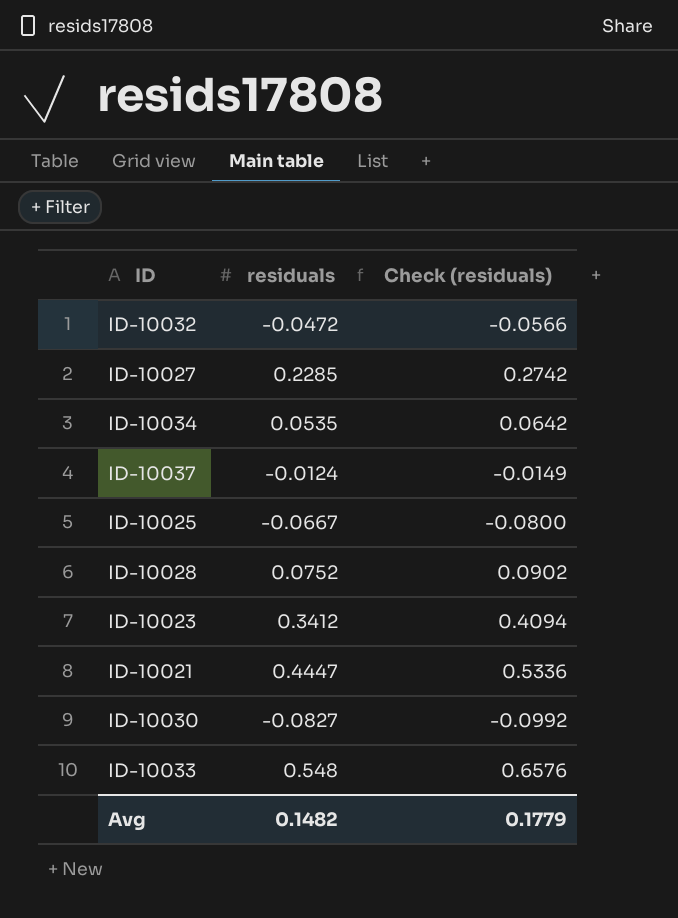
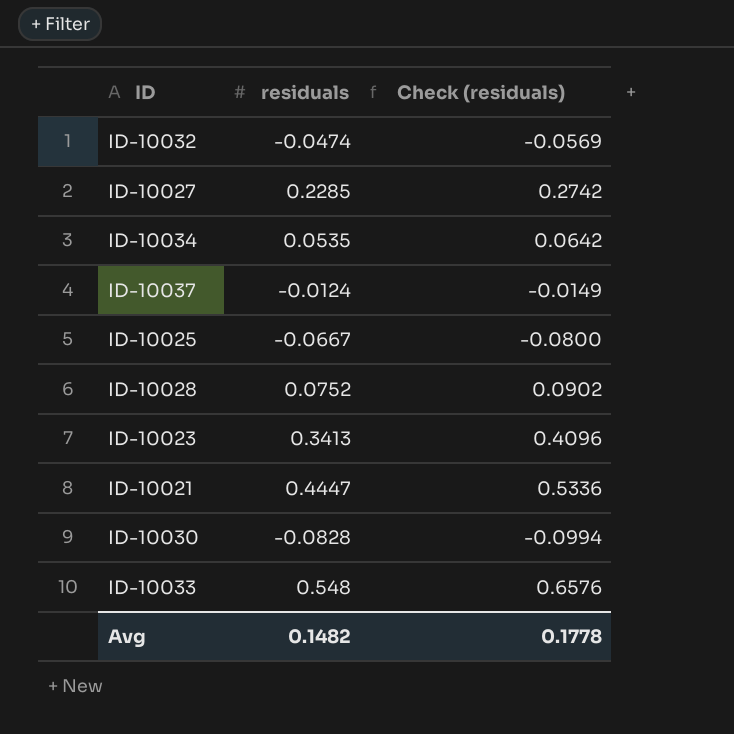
ID-10032 | residuals: -0.0472 -> -0.0474
ID-10032 | Check (residuals): -0.0566 -> -0.0569
ID-10023 | residuals: 0.3412 -> 0.3413
ID-10023 | Check (residuals): 0.4094 -> 0.4096
ID-10030 | residuals: -0.0827 -> -0.0828
ID-10030 | Check (residuals): -0.0992 -> -0.0994
Avg | Check (residuals): 0.1779 -> 0.1778

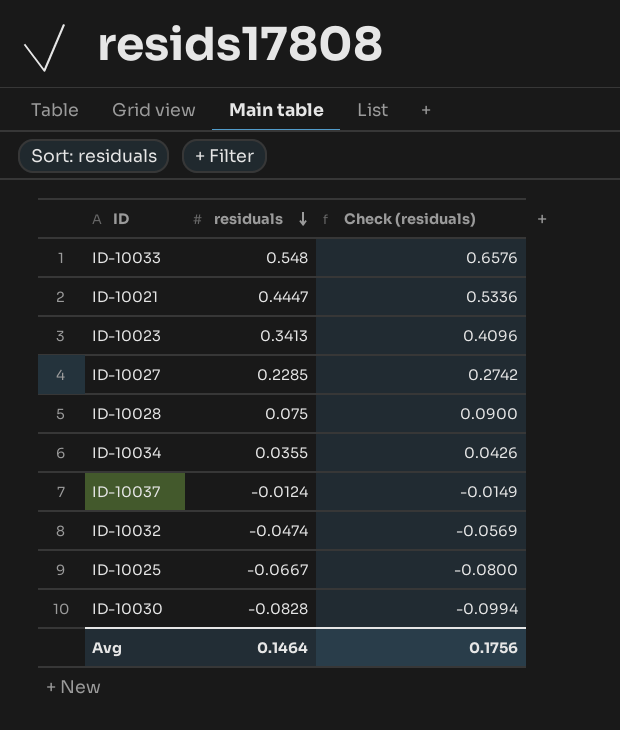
row order: none -> residuals descending
ID-10028 | residuals: 0.0752 -> 0.075
ID-10028 | Check (residuals): 0.0902 -> 0.0900
ID-10034 | residuals: 0.0535 -> 0.0355
ID-10034 | Check (residuals): 0.0642 -> 0.0426
Avg | residuals: 0.1482 -> 0.1464
Avg | Check (residuals): 0.1778 -> 0.1756

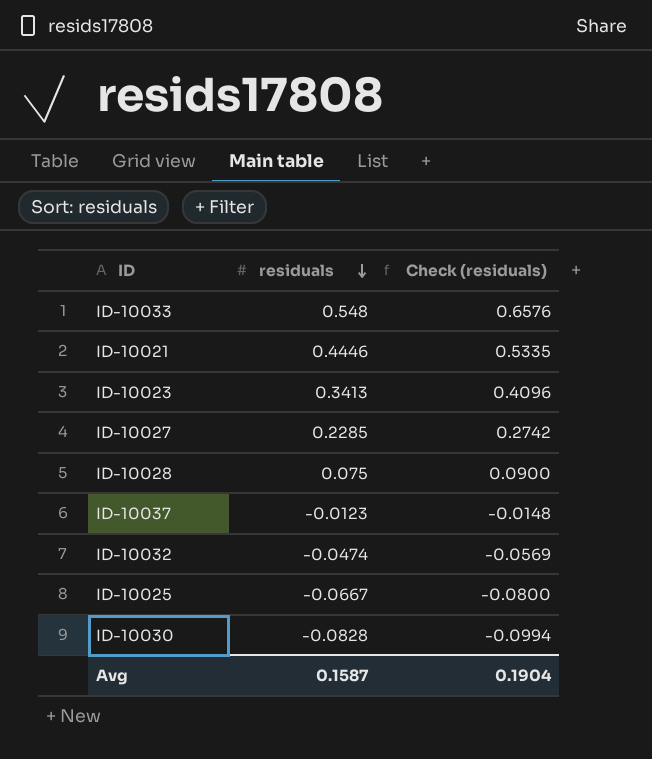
row ID-10034: 0.0355 | 0.0426 -> none
ID-10021 | residuals: 0.4447 -> 0.4446
ID-10021 | Check (residuals): 0.5336 -> 0.5335
ID-10037 | residuals: -0.0124 -> -0.0123
ID-10037 | Check (residuals): -0.0149 -> -0.0148
Avg | residuals: 0.1464 -> 0.1587
Avg | Check (residuals): 0.1756 -> 0.1904

